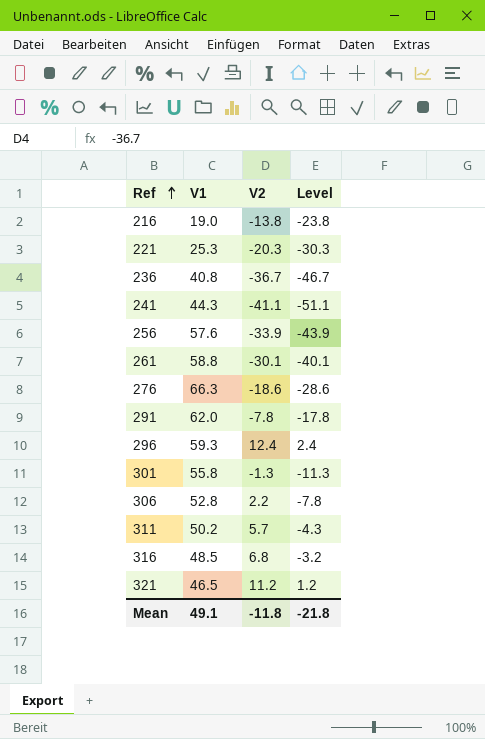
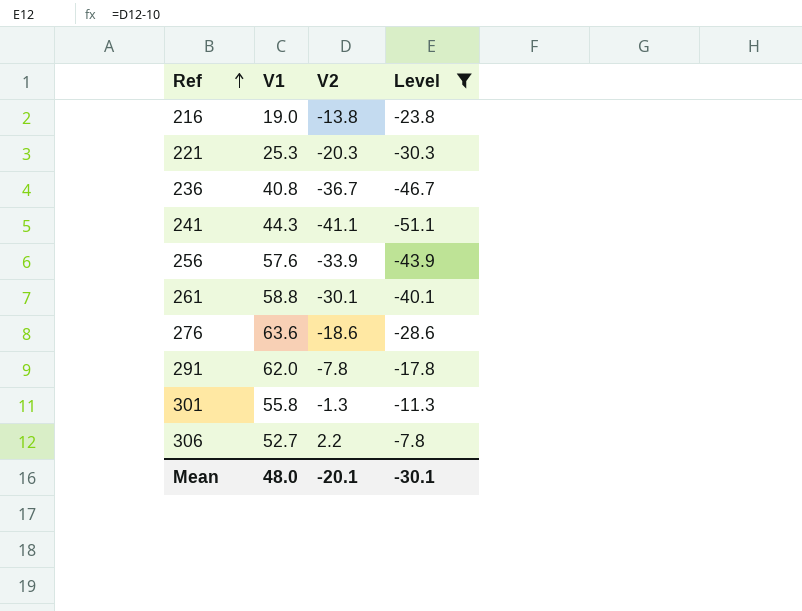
filter: none -> Level <= -7.8
276 | V1: 66.3 -> 63.6
306 | V1: 52.8 -> 52.7
Mean | V1: 49.1 -> 48.0
Mean | V2: -11.8 -> -20.1
Mean | Level: -21.8 -> -30.1

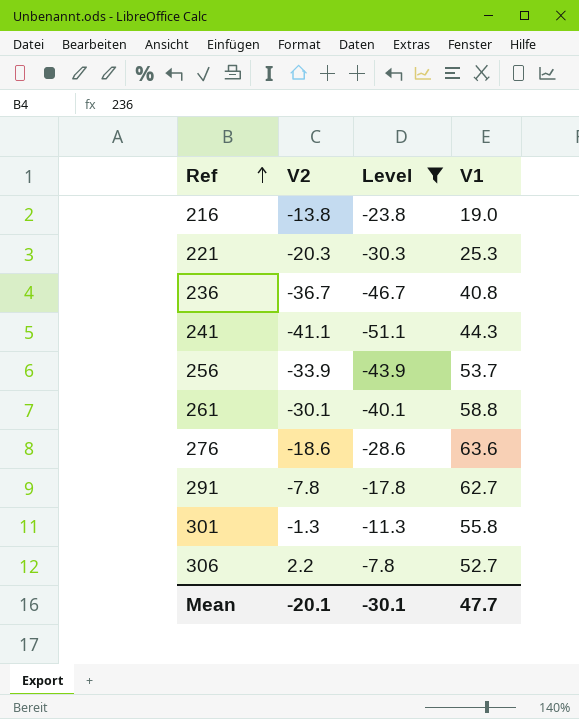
column V1 | position: 2 -> 4
256 | V1: 57.6 -> 53.7
291 | V1: 62.0 -> 62.7
Mean | V1: 48.0 -> 47.7

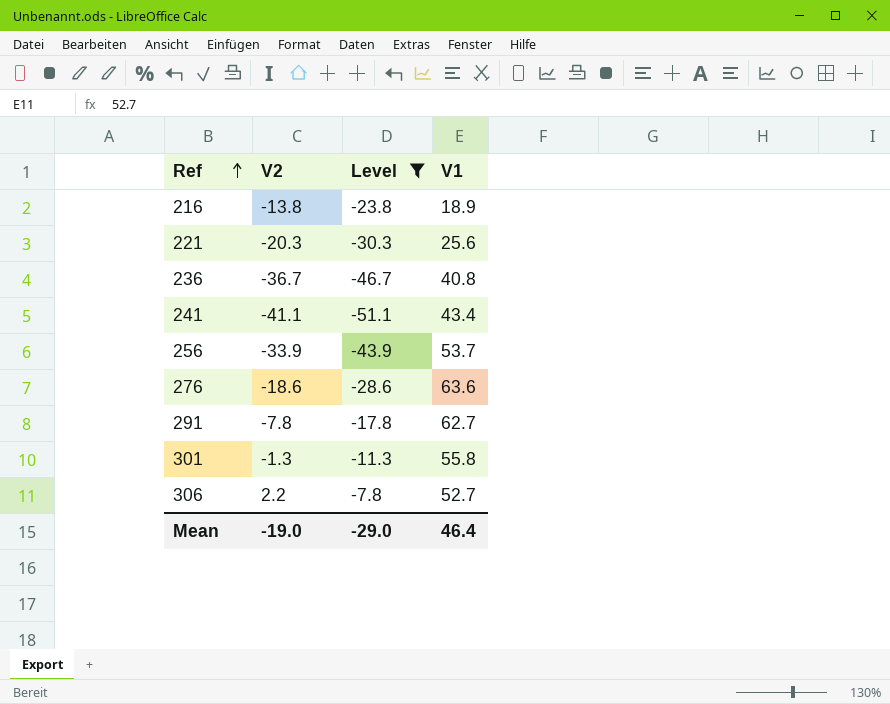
row 261: -30.1 | -40.1 | 58.8 -> none
216 | V1: 19.0 -> 18.9
221 | V1: 25.3 -> 25.6
241 | V1: 44.3 -> 43.4
Mean | V2: -20.1 -> -19.0
Mean | Level: -30.1 -> -29.0
Mean | V1: 47.7 -> 46.4

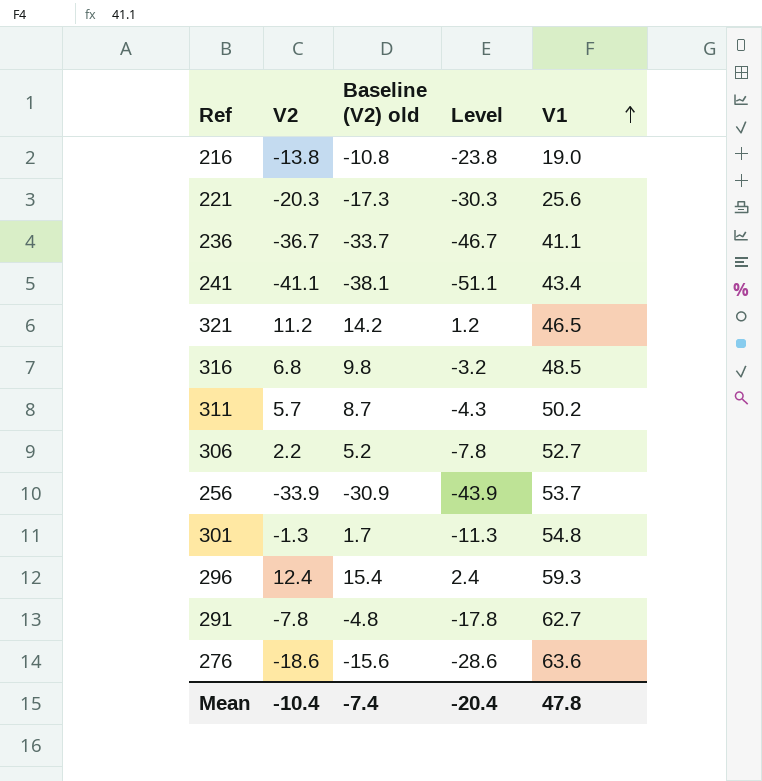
filter: Level <= -7.8 -> none
row order: Ref ascending -> V1 ascending
column Baseline (V2) old | formula: none -> [V2] + 3
216 | V1: 18.9 -> 19.0
236 | V1: 40.8 -> 41.1
301 | V1: 55.8 -> 54.8
Mean | V2: -19.0 -> -10.4
Mean | Level: -29.0 -> -20.4
Mean | V1: 46.4 -> 47.8

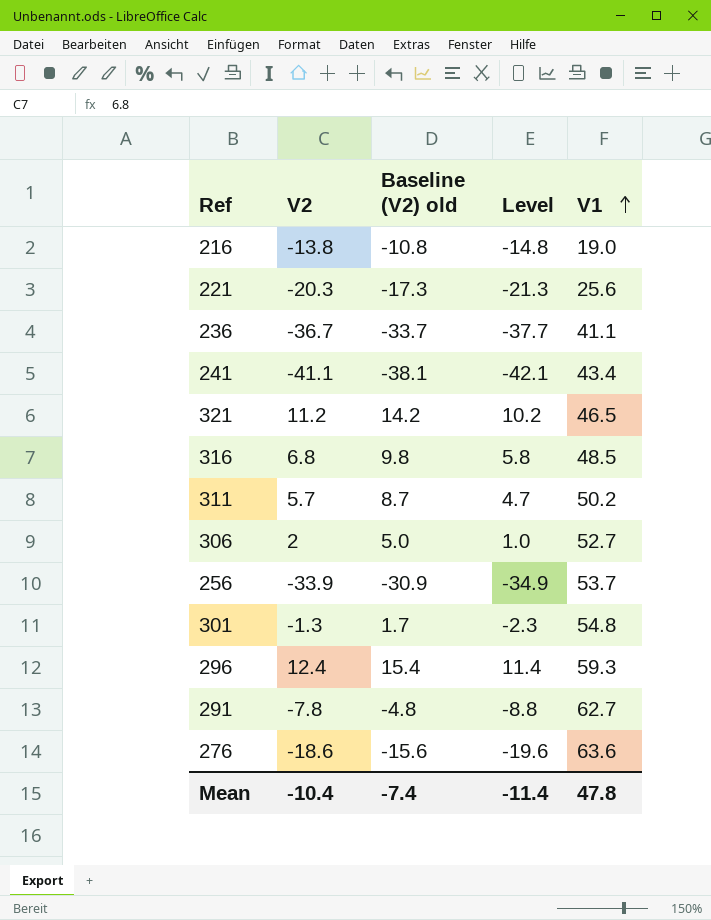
column Level | formula: [V2] - 10 -> [V2] - 1
306 | V2: 2.2 -> 2
306 | Baseline (V2) old: 5.2 -> 5.0
Mean | Level: -20.4 -> -11.4

